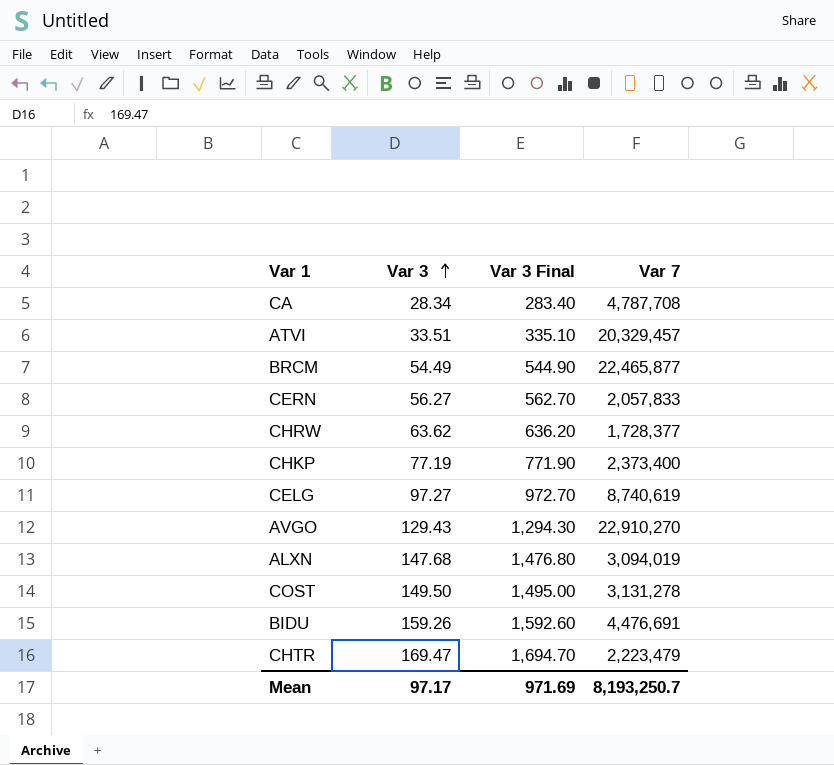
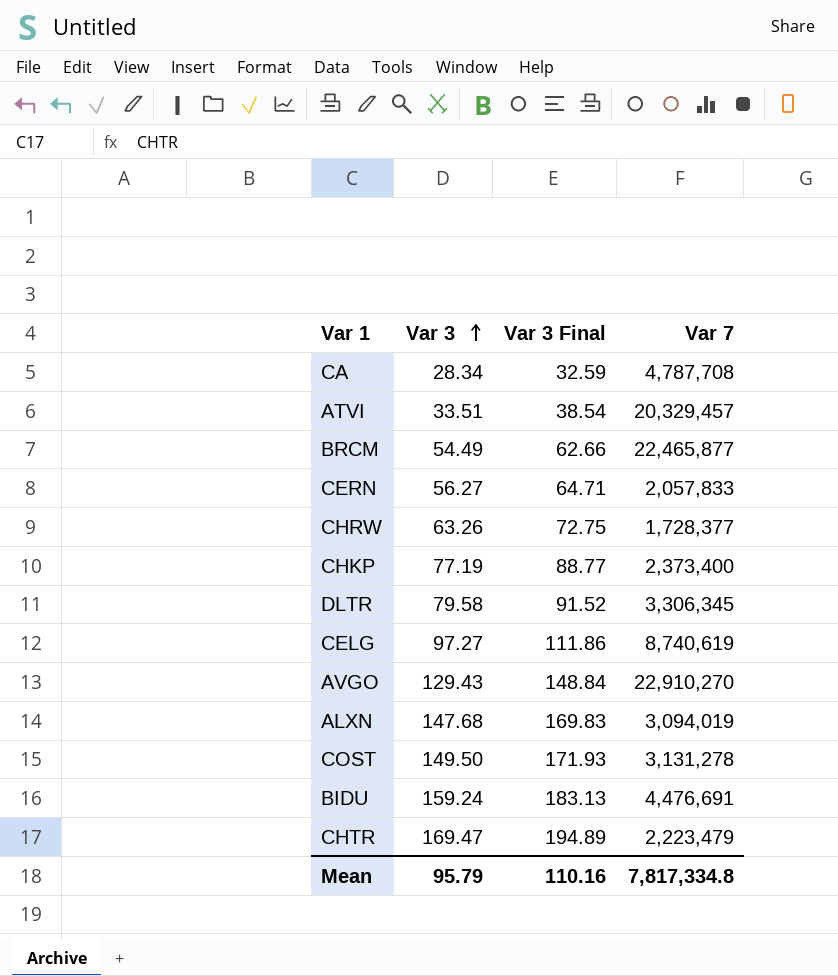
column Var 3 Final | formula: [Var 3] * 10 -> [Var 3] * 1.15
CHRW | Var 3: 63.62 -> 63.26
row DLTR: none -> 79.58 | 91.52 | 3,306,345
BIDU | Var 3: 159.26 -> 159.24
Mean | Var 3: 97.17 -> 95.79
Mean | Var 3 Final: 971.69 -> 110.16
Mean | Var 7: 8,193,250.7 -> 7,817,334.8

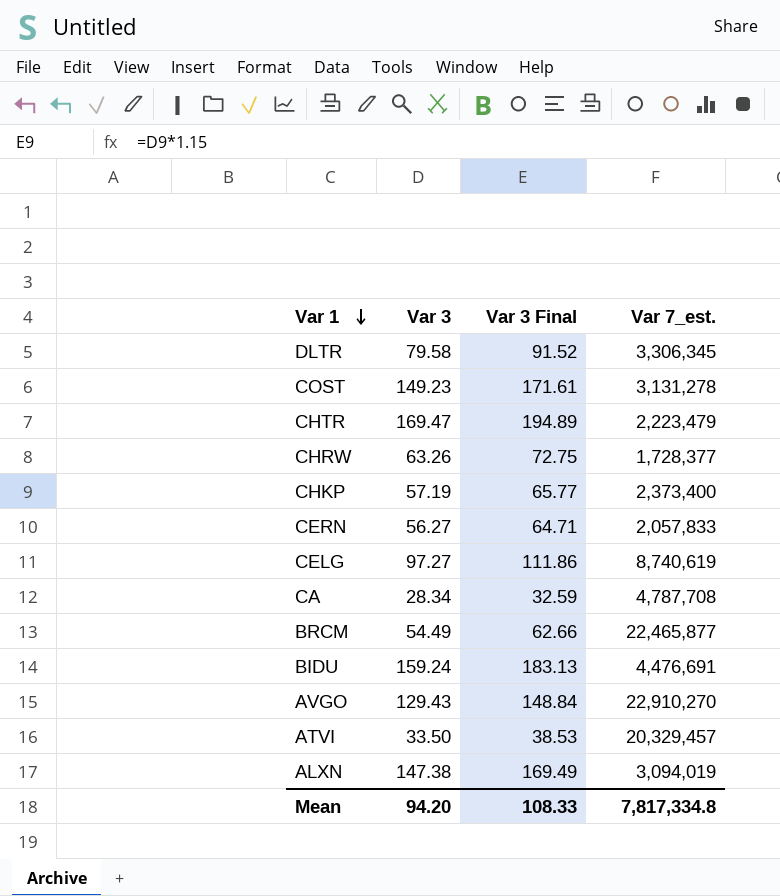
row order: Var 3 ascending -> Var 1 descending
column name: Var 7 -> Var 7_est.
COST | Var 3: 149.50 -> 149.23
COST | Var 3 Final: 171.93 -> 171.61
CHKP | Var 3: 77.19 -> 57.19
CHKP | Var 3 Final: 88.77 -> 65.77
ATVI | Var 3: 33.51 -> 33.50
ATVI | Var 3 Final: 38.54 -> 38.53
ALXN | Var 3: 147.68 -> 147.38
ALXN | Var 3 Final: 169.83 -> 169.49
Mean | Var 3: 95.79 -> 94.20
Mean | Var 3 Final: 110.16 -> 108.33

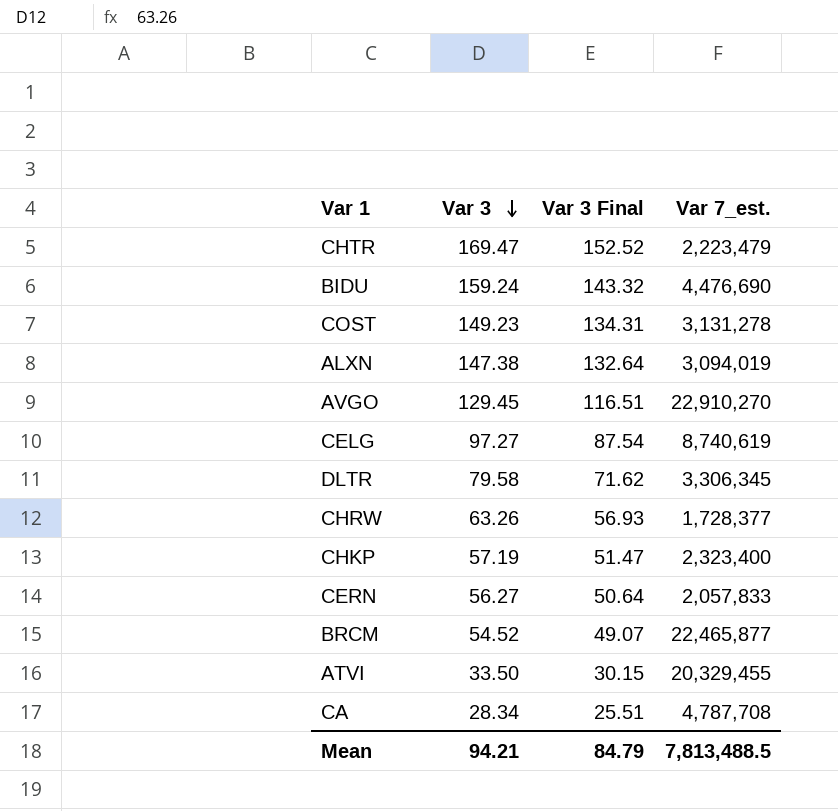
row order: Var 1 descending -> Var 3 descending
column Var 3 Final | formula: [Var 3] * 1.15 -> [Var 3] * 0.9
BIDU | Var 7_est.: 4,476,691 -> 4,476,690
AVGO | Var 3: 129.43 -> 129.45
CHKP | Var 7_est.: 2,373,400 -> 2,323,400
BRCM | Var 3: 54.49 -> 54.52
ATVI | Var 7_est.: 20,329,457 -> 20,329,455
Mean | Var 3: 94.20 -> 94.21
Mean | Var 3 Final: 108.33 -> 84.79
Mean | Var 7_est.: 7,817,334.8 -> 7,813,488.5

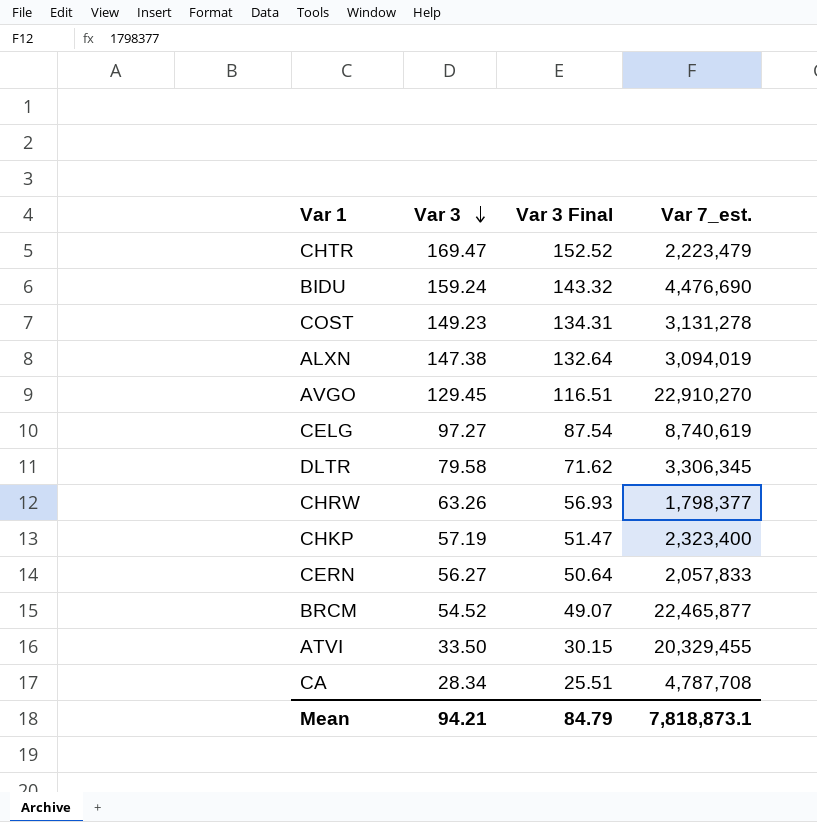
CHRW | Var 7_est.: 1,728,377 -> 1,798,377
Mean | Var 7_est.: 7,813,488.5 -> 7,818,873.1

